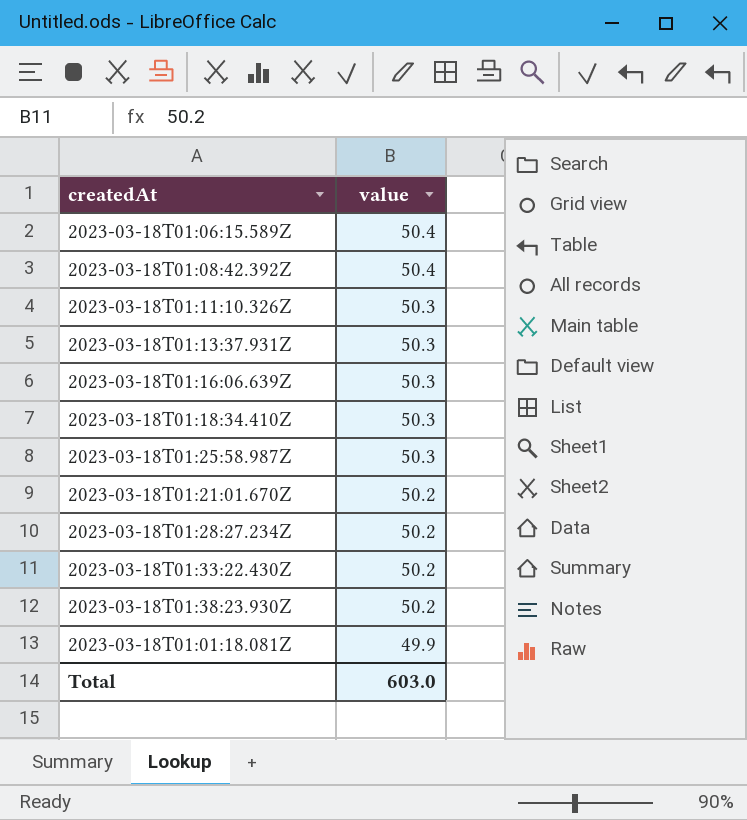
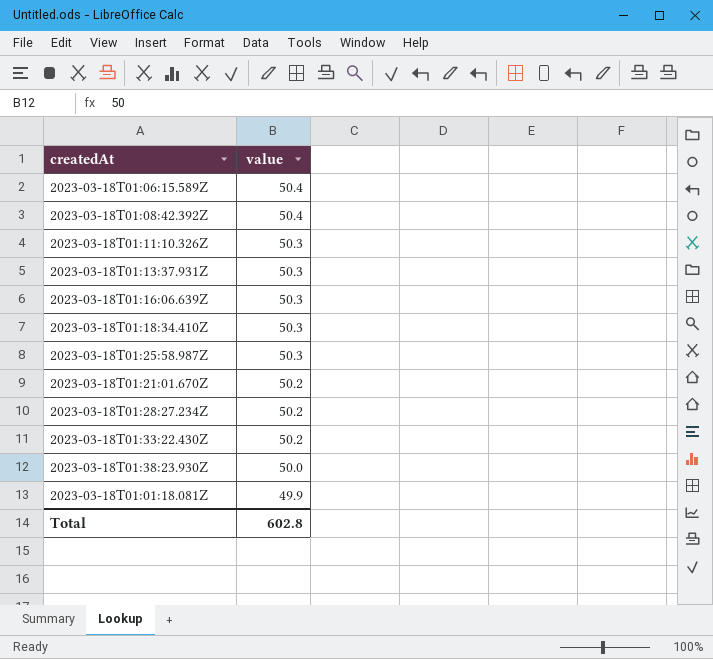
2023-03-18T01:38:23.930Z | value: 50.2 -> 50.0
Total | value: 603.0 -> 602.8

